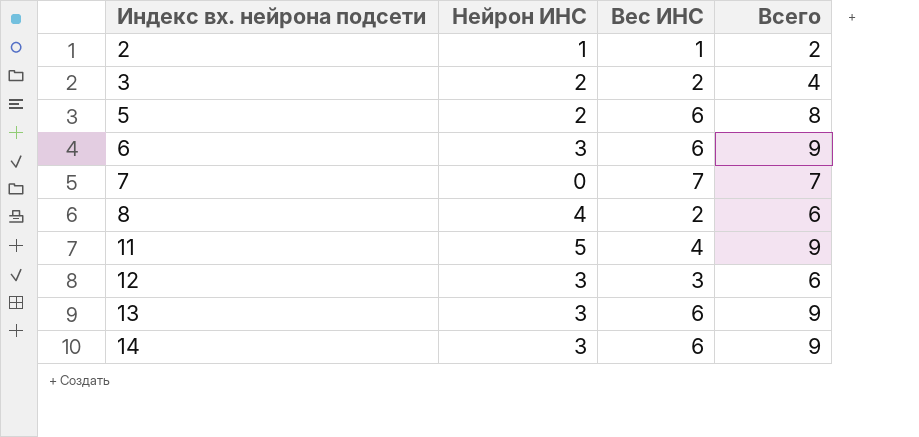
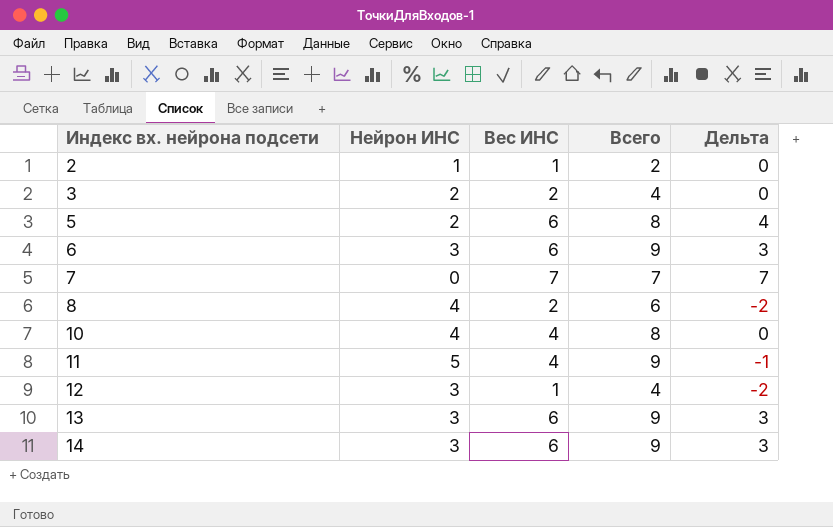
column Дельта | formula: none -> [Вес ИНС] - [Нейрон ИНС]
row 10: none -> 4 | 4 | 8 | 0
12 | Вес ИНС: 3 -> 1
12 | Всего: 6 -> 4

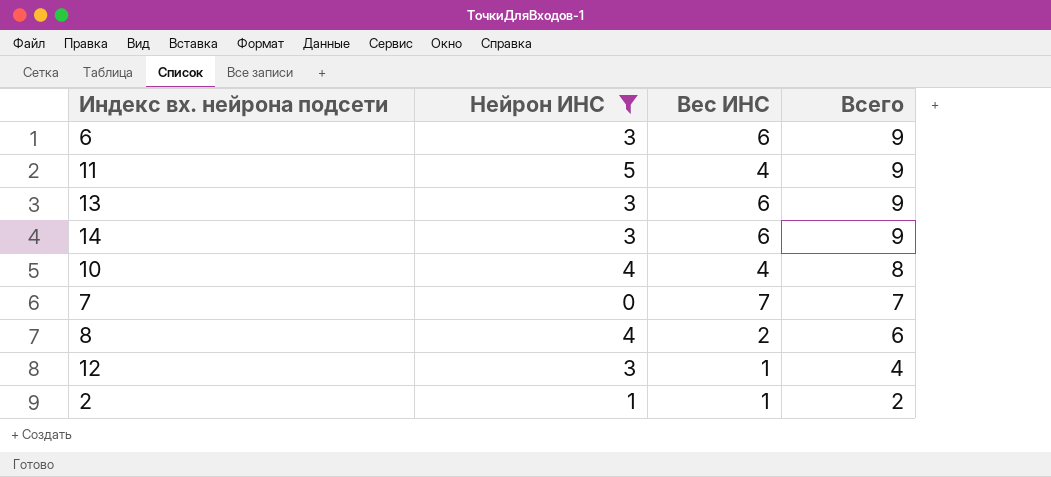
filter: none -> Нейрон ИНС != 2
row order: Индекс вх. нейрона подсети ascending -> Всего descending
column Дельта | formula: [Вес ИНС] - [Нейрон ИНС] -> none

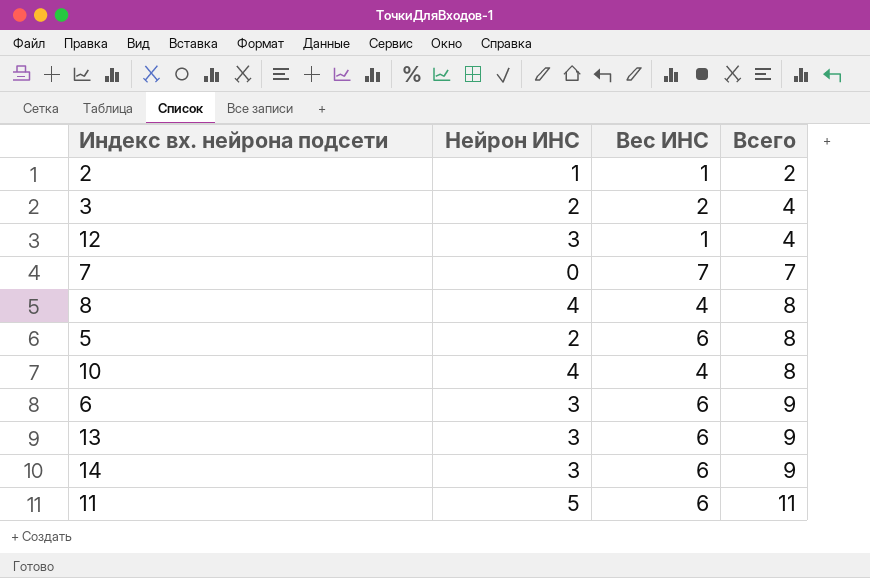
filter: Нейрон ИНС != 2 -> none
row order: Всего descending -> Всего ascending
8 | Вес ИНС: 2 -> 4
8 | Всего: 6 -> 8
11 | Вес ИНС: 4 -> 6
11 | Всего: 9 -> 11

